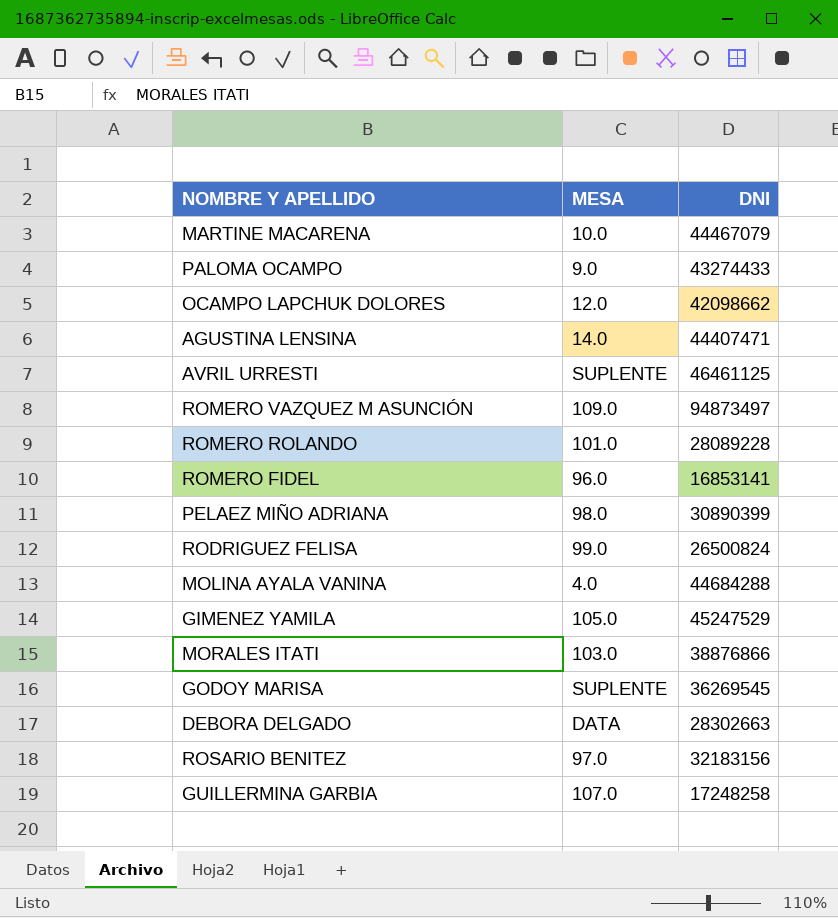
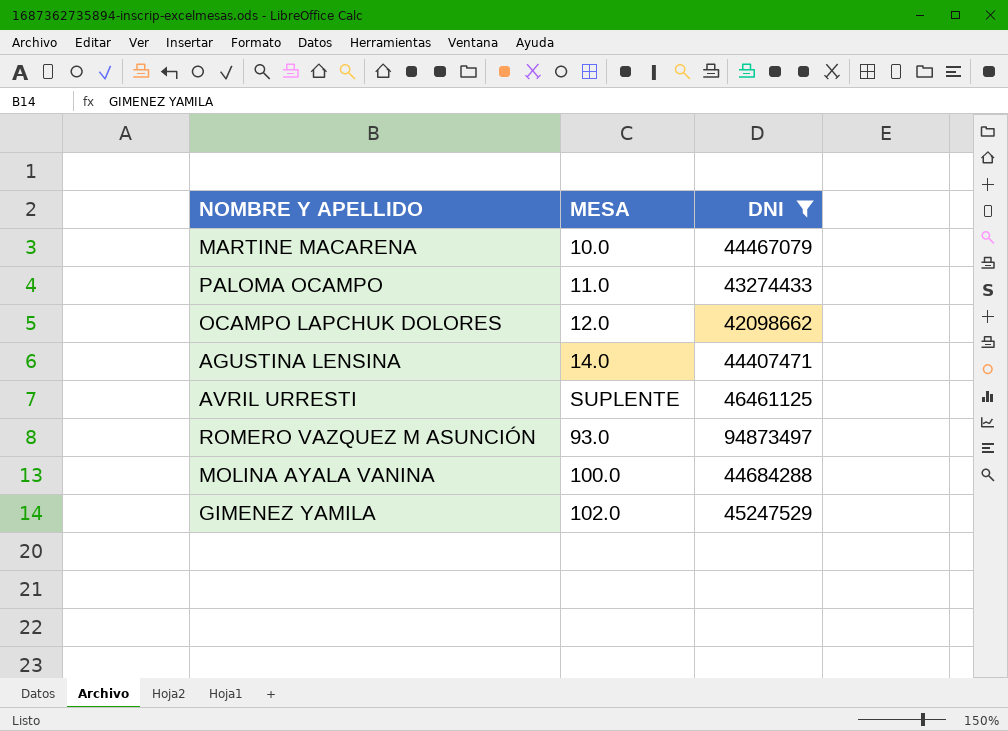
filter: none -> DNI >= 42098662
PALOMA OCAMPO | MESA: 9.0 -> 11.0
ROMERO VAZQUEZ M ASUNCIÓN | MESA: 109.0 -> 93.0
MOLINA AYALA VANINA | MESA: 4.0 -> 100.0
GIMENEZ YAMILA | MESA: 105.0 -> 102.0

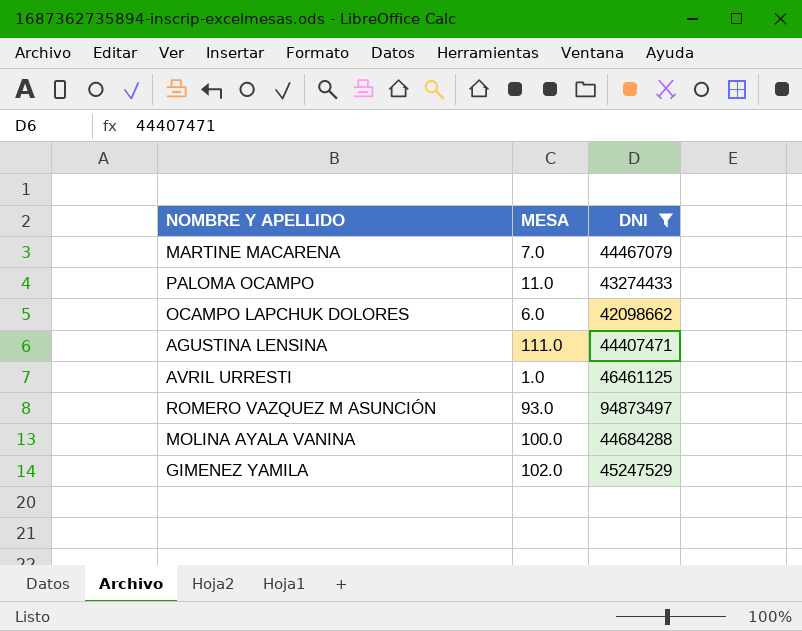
MARTINE MACARENA | MESA: 10.0 -> 7.0
OCAMPO LAPCHUK DOLORES | MESA: 12.0 -> 6.0
AGUSTINA LENSINA | MESA: 14.0 -> 111.0
AVRIL URRESTI | MESA: SUPLENTE -> 1.0

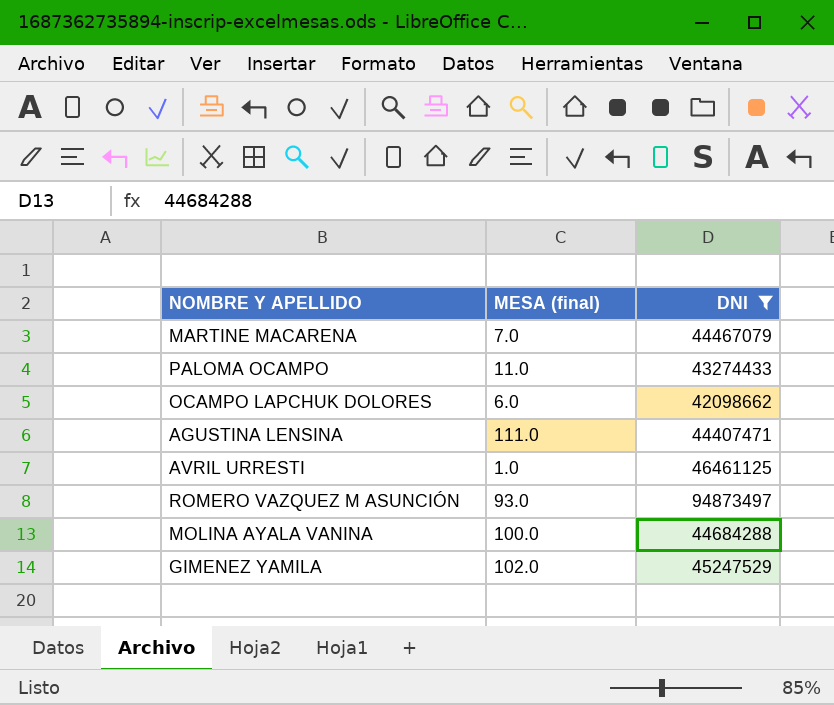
column name: MESA -> MESA (final)

